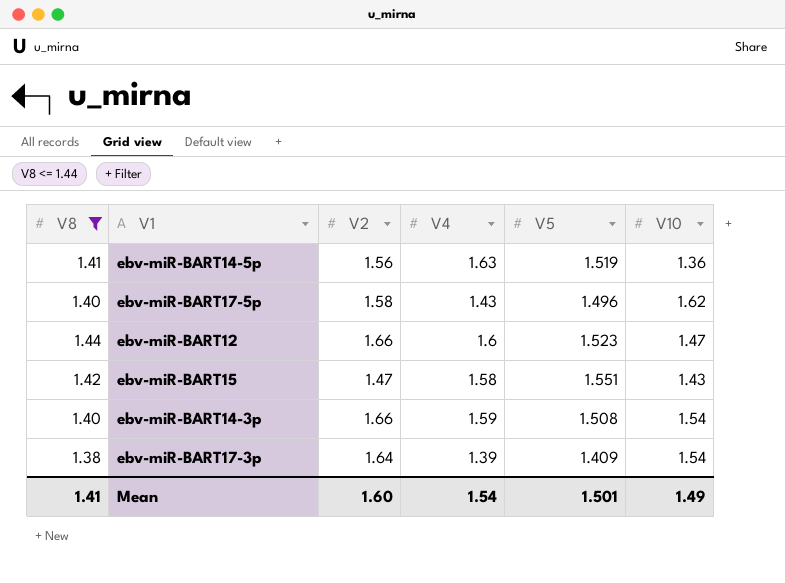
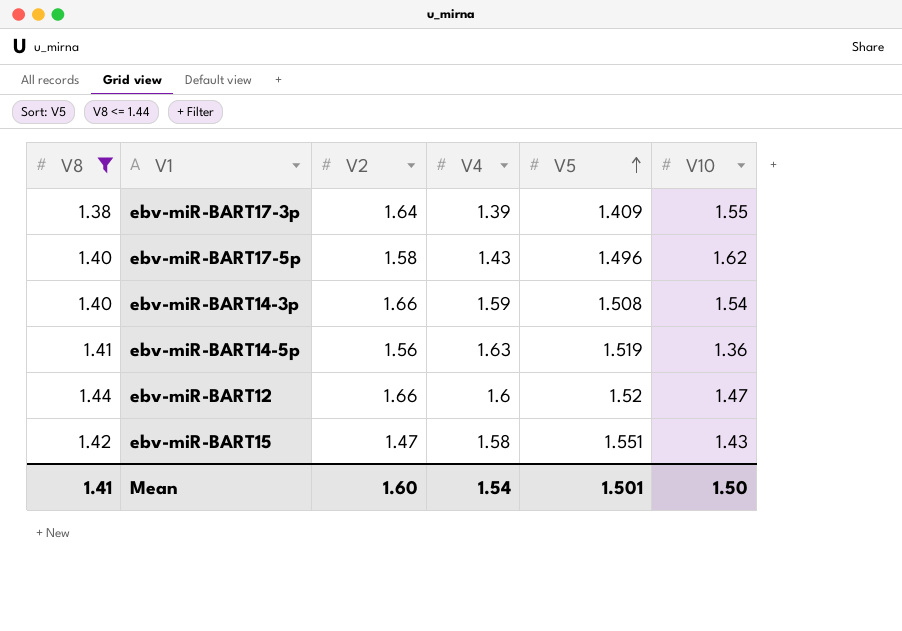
row order: none -> V5 ascending
ebv-miR-BART17-3p | V10: 1.54 -> 1.55
ebv-miR-BART12 | V5: 1.523 -> 1.52
Mean | V10: 1.49 -> 1.50

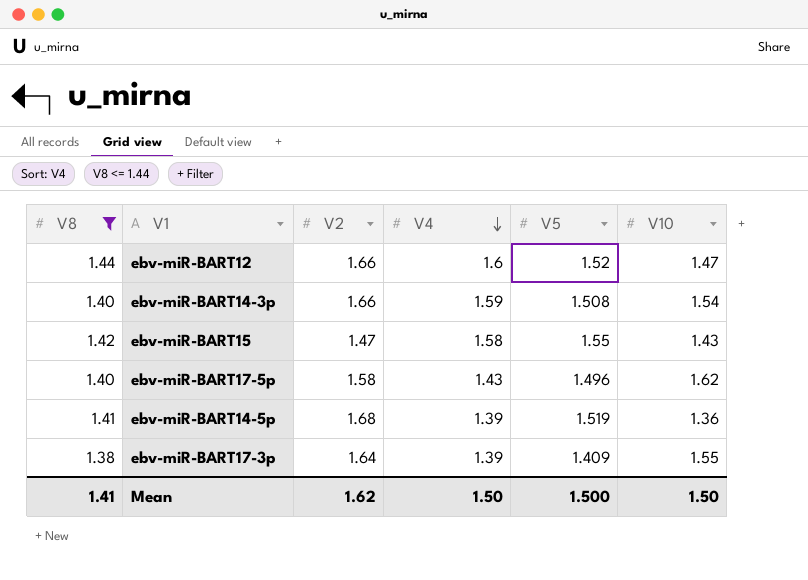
row order: V5 ascending -> V4 descending
ebv-miR-BART15 | V5: 1.551 -> 1.55
ebv-miR-BART14-5p | V2: 1.56 -> 1.68
ebv-miR-BART14-5p | V4: 1.63 -> 1.39
Mean | V2: 1.60 -> 1.62
Mean | V4: 1.54 -> 1.50
Mean | V5: 1.501 -> 1.500

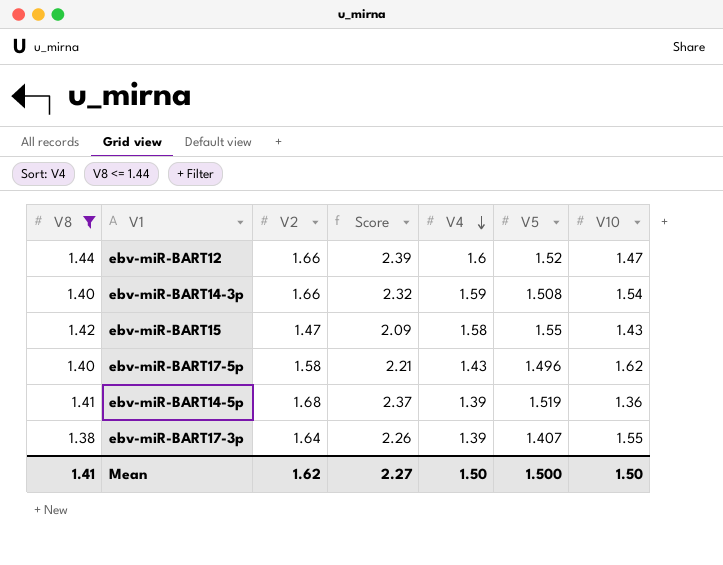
column Score | formula: none -> [V8] * [V2]
ebv-miR-BART17-3p | V5: 1.409 -> 1.407

